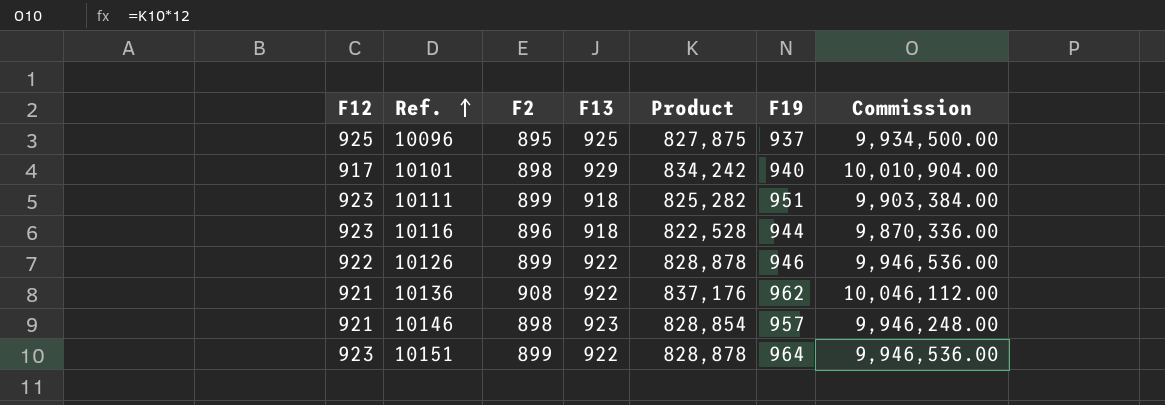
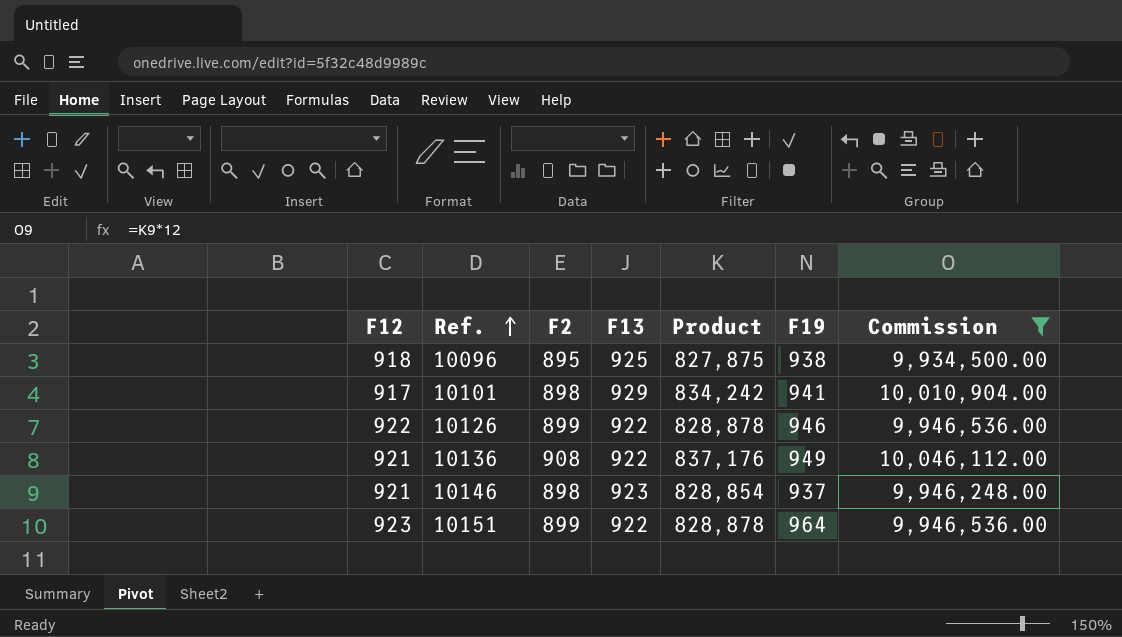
filter: none -> Commission >= 9,934,500.00
10096 | F12: 925 -> 918
10096 | F19: 937 -> 938
10101 | F19: 940 -> 941
10136 | F19: 962 -> 949
10146 | F19: 957 -> 937

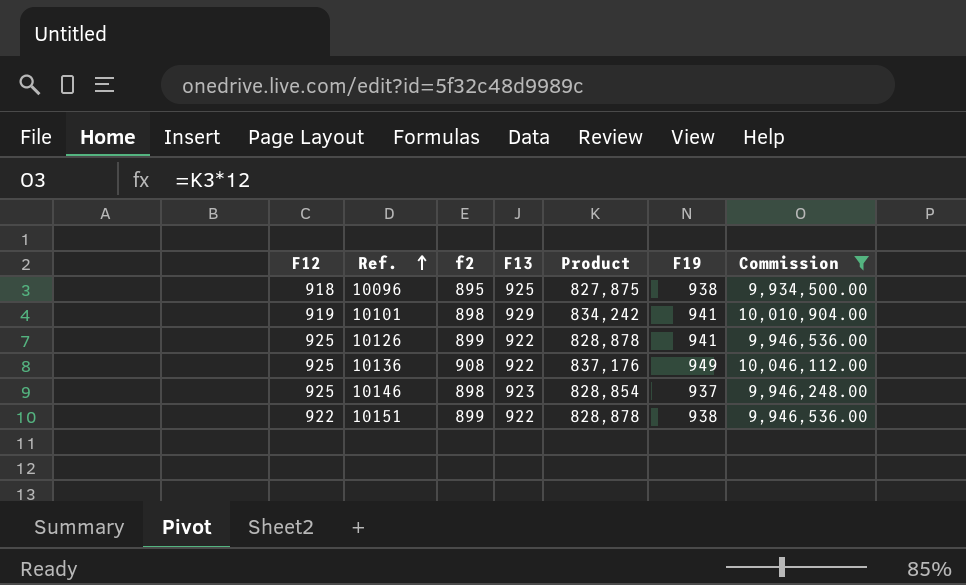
column name: F2 -> f2
10101 | F12: 917 -> 919
10126 | F12: 922 -> 925
10126 | F19: 946 -> 941
10136 | F12: 921 -> 925
10146 | F12: 921 -> 925
10151 | F12: 923 -> 922
10151 | F19: 964 -> 938

